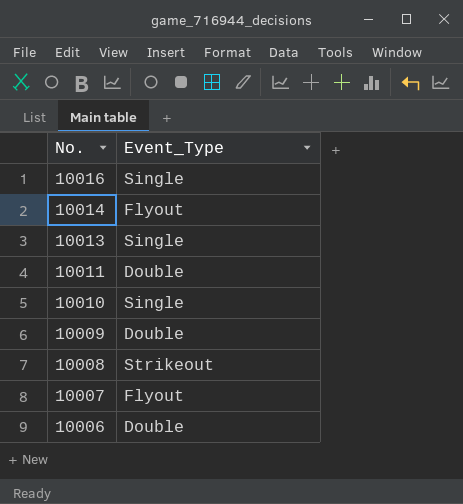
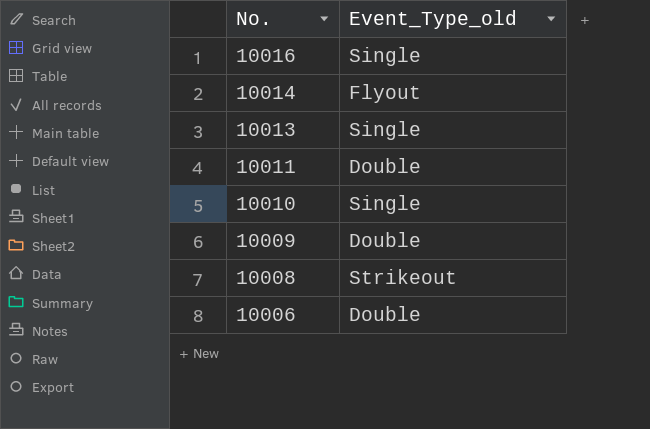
column name: Event_Type -> Event_Type_old
row 10007: Flyout -> none

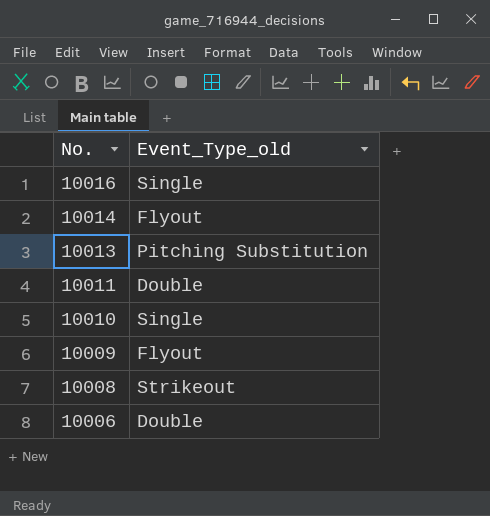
10013 | Event_Type_old: Single -> Pitching Substitution
10009 | Event_Type_old: Double -> Flyout

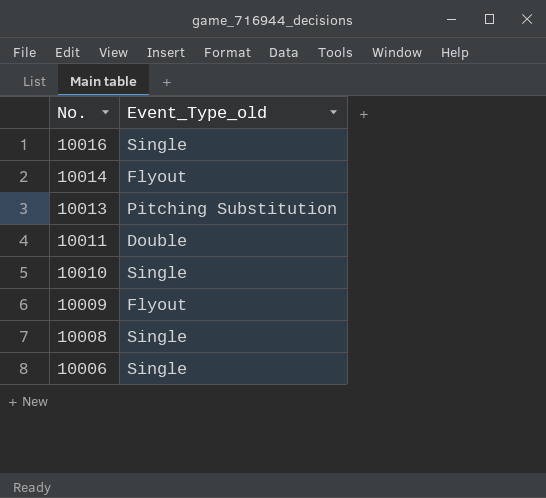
10008 | Event_Type_old: Strikeout -> Single
10006 | Event_Type_old: Double -> Single

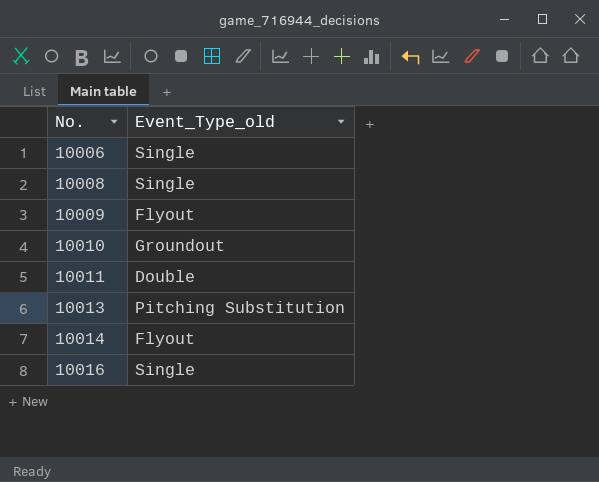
row order: No. descending -> No. ascending
10010 | Event_Type_old: Single -> Groundout

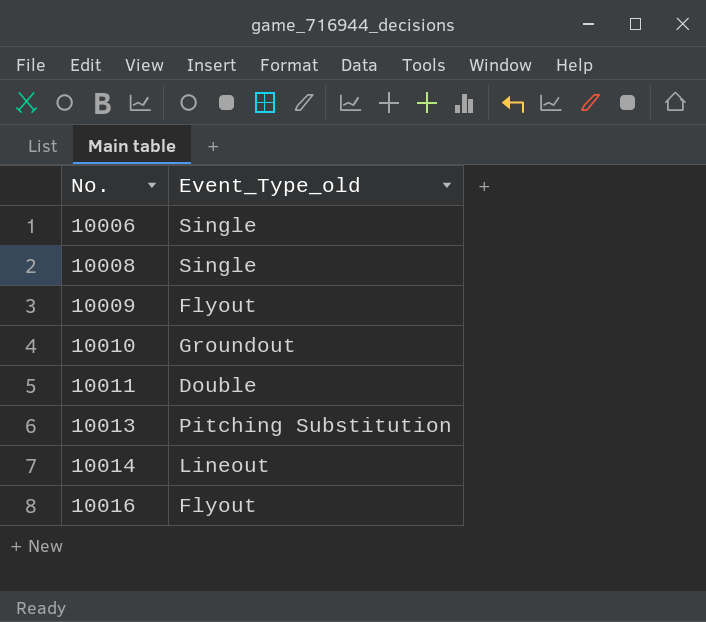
10014 | Event_Type_old: Flyout -> Lineout
10016 | Event_Type_old: Single -> Flyout

